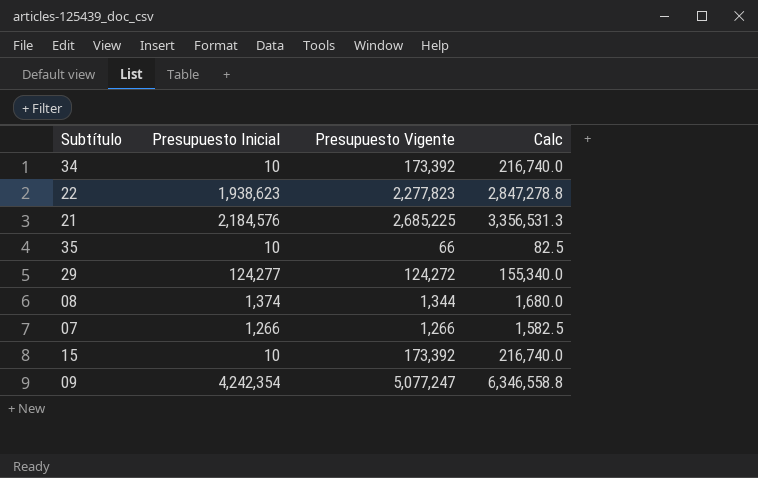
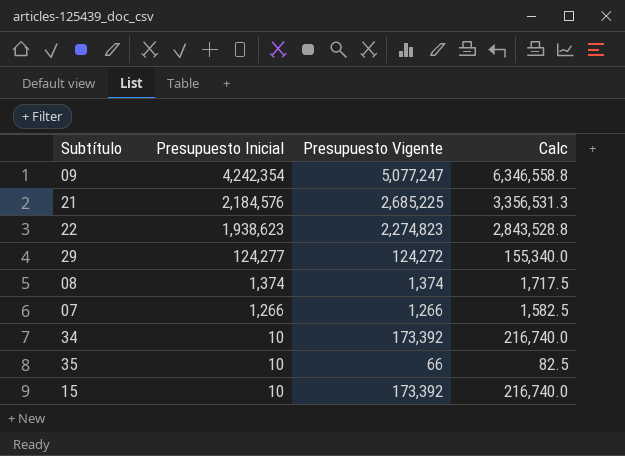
row order: none -> Presupuesto Inicial descending
22 | Presupuesto Vigente: 2,277,823 -> 2,274,823
22 | Calc: 2,847,278.8 -> 2,843,528.8
08 | Presupuesto Vigente: 1,344 -> 1,374
08 | Calc: 1,680.0 -> 1,717.5

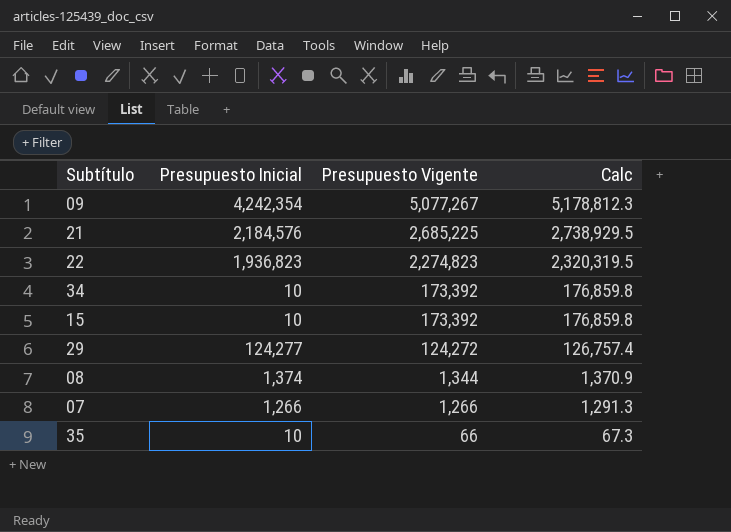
row order: Presupuesto Inicial descending -> Presupuesto Vigente descending
column Calc | formula: [Presupuesto Vigente] * 1.25 -> [Presupuesto Vigente] * 1.02
09 | Presupuesto Vigente: 5,077,247 -> 5,077,267
22 | Presupuesto Inicial: 1,938,623 -> 1,936,823
08 | Presupuesto Vigente: 1,374 -> 1,344

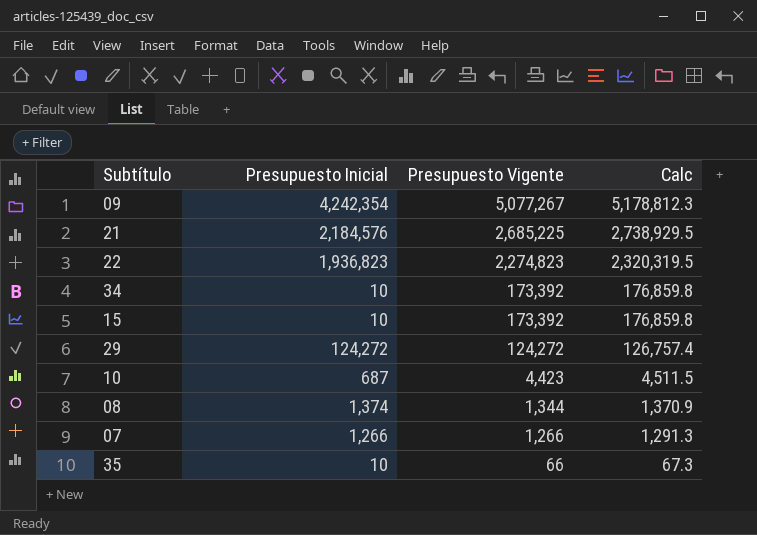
29 | Presupuesto Inicial: 124,277 -> 124,272
row 10: none -> 687 | 4,423 | 4,511.5

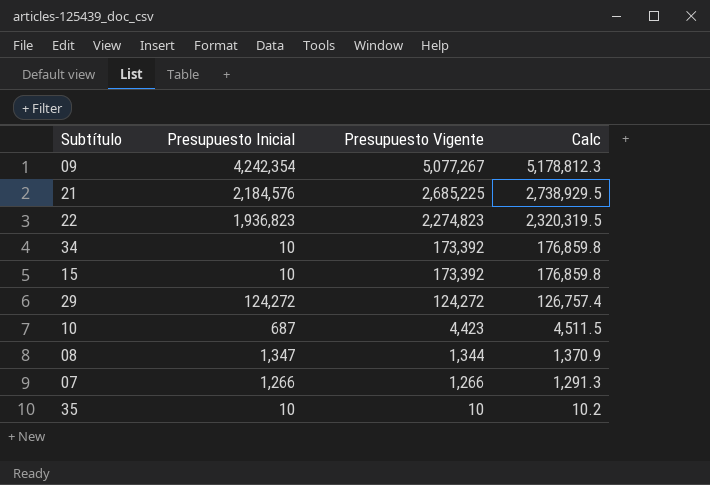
08 | Presupuesto Inicial: 1,374 -> 1,347
35 | Presupuesto Vigente: 66 -> 10
35 | Calc: 67.3 -> 10.2

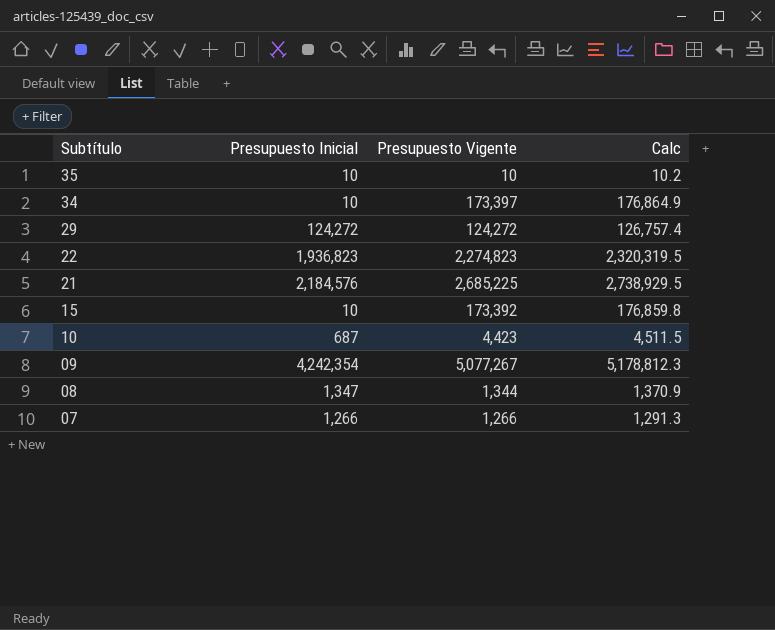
row order: Presupuesto Vigente descending -> Subtítulo descending
34 | Presupuesto Vigente: 173,392 -> 173,397
34 | Calc: 176,859.8 -> 176,864.9

